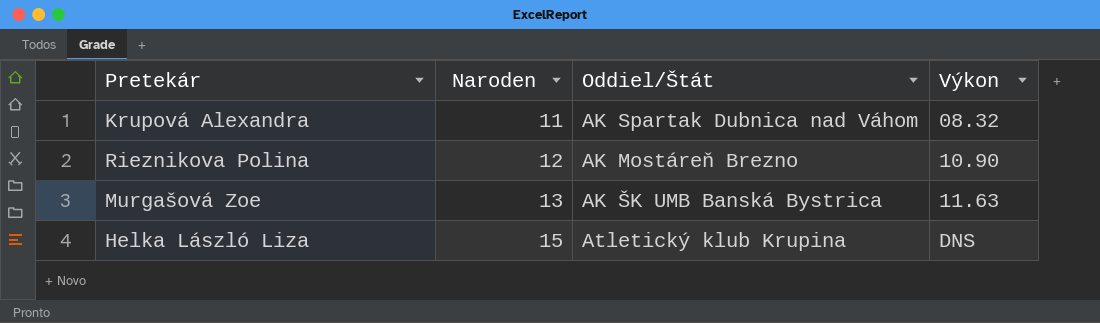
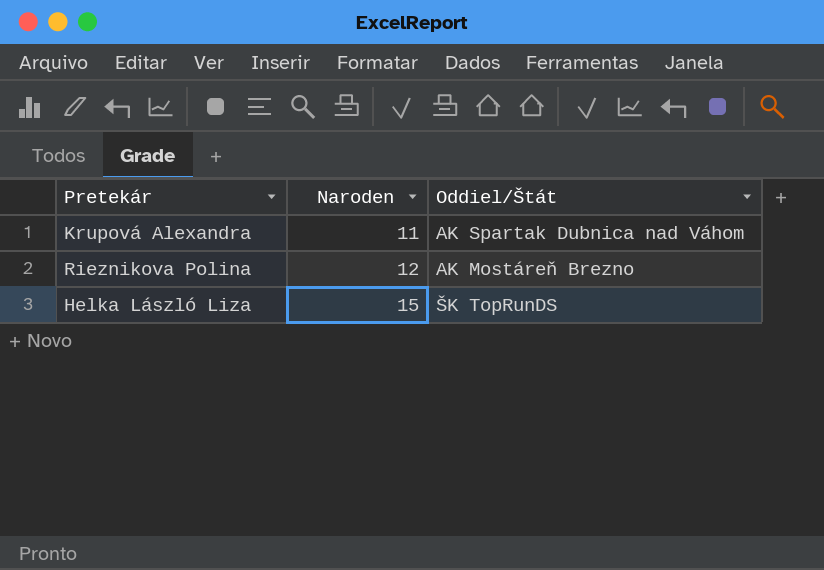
column Výkon | position: 4 -> none
row Murgašová Zoe: 13 | AK ŠK UMB Banská Bystrica | 11.63 -> none
Helka László Liza | Oddiel/Štát: Atletický klub Krupina -> ŠK TopRunDS

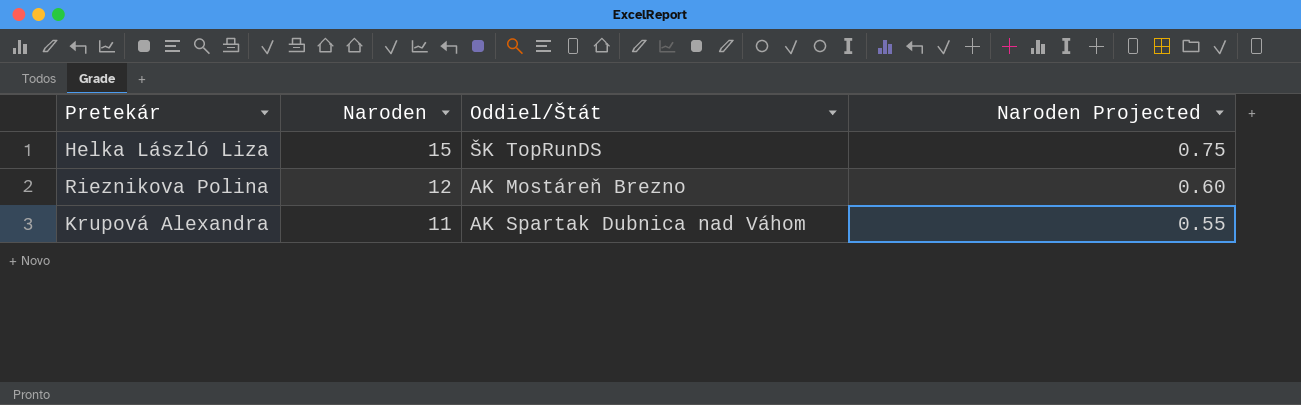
row order: Naroden ascending -> Naroden descending
column Naroden Projected | formula: none -> [Naroden] * 0.05

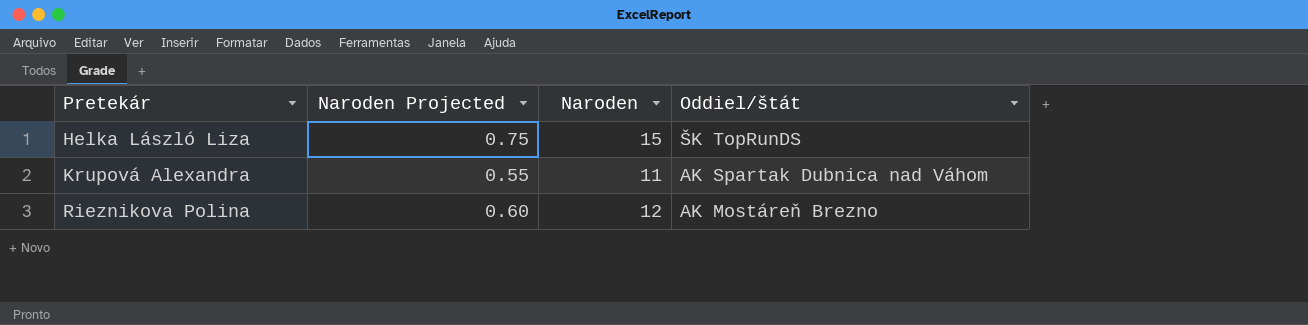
row order: Naroden descending -> Pretekár ascending
column Naroden Projected | position: 4 -> 2
column name: Oddiel/Štát -> Oddiel/štát

